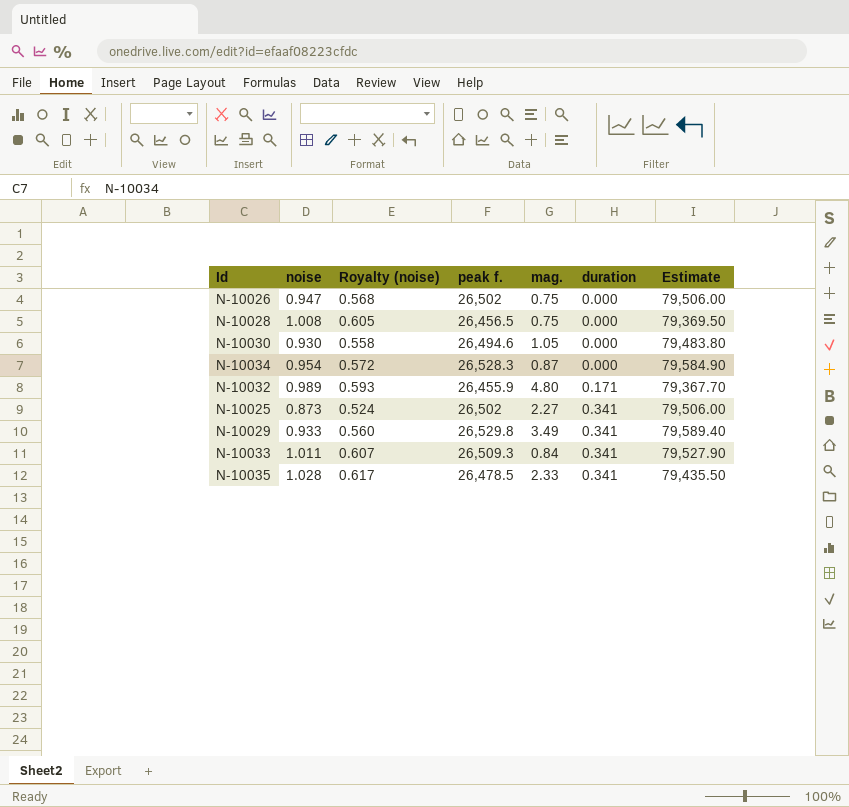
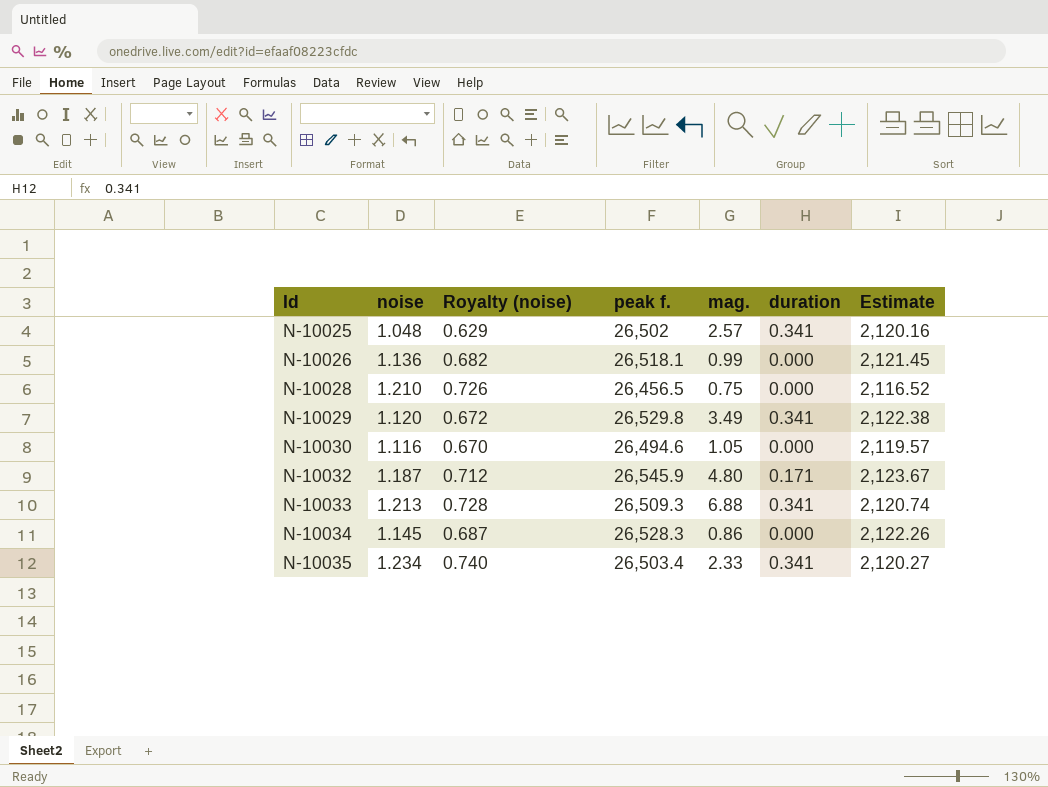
row order: duration ascending -> Id ascending
column Estimate | formula: [peak f.] * 3 -> [peak f.] * 0.08
N-10025 | noise: 0.873 -> 1.048
N-10025 | Royalty (noise): 0.524 -> 0.629
N-10025 | mag.: 2.27 -> 2.57
N-10026 | noise: 0.947 -> 1.136
N-10026 | Royalty (noise): 0.568 -> 0.682
N-10026 | peak f.: 26,502 -> 26,518.1
N-10026 | mag.: 0.75 -> 0.99
N-10028 | noise: 1.008 -> 1.210
N-10028 | Royalty (noise): 0.605 -> 0.726
N-10029 | noise: 0.933 -> 1.120
N-10029 | Royalty (noise): 0.560 -> 0.672
N-10030 | noise: 0.930 -> 1.116
N-10030 | Royalty (noise): 0.558 -> 0.670
N-10032 | noise: 0.989 -> 1.187
N-10032 | Royalty (noise): 0.593 -> 0.712
N-10032 | peak f.: 26,455.9 -> 26,545.9
N-10033 | noise: 1.011 -> 1.213
N-10033 | Royalty (noise): 0.607 -> 0.728
N-10033 | mag.: 0.84 -> 6.88
N-10034 | noise: 0.954 -> 1.145
N-10034 | Royalty (noise): 0.572 -> 0.687
N-10034 | mag.: 0.87 -> 0.86
N-10035 | noise: 1.028 -> 1.234
N-10035 | Royalty (noise): 0.617 -> 0.740
N-10035 | peak f.: 26,478.5 -> 26,503.4

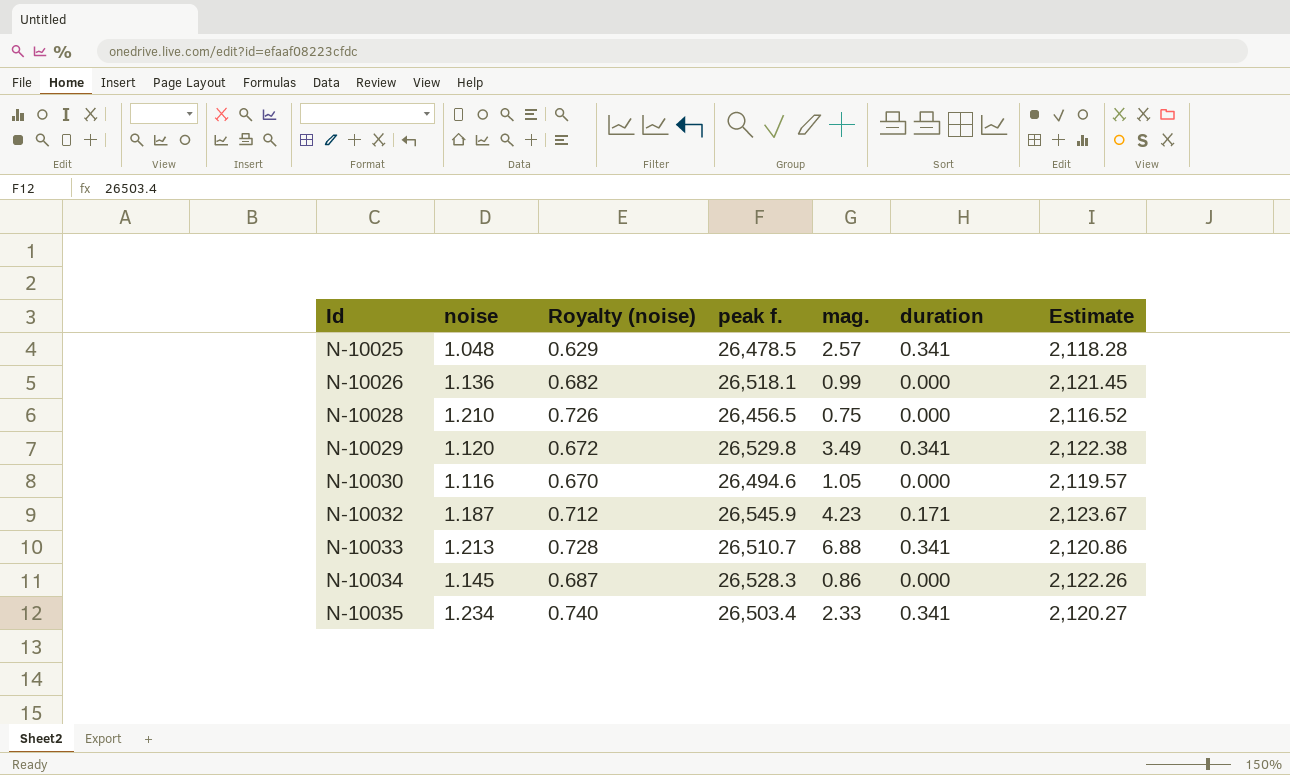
N-10025 | peak f.: 26,502 -> 26,478.5
N-10025 | Estimate: 2,120.16 -> 2,118.28
N-10032 | mag.: 4.80 -> 4.23
N-10033 | peak f.: 26,509.3 -> 26,510.7
N-10033 | Estimate: 2,120.74 -> 2,120.86

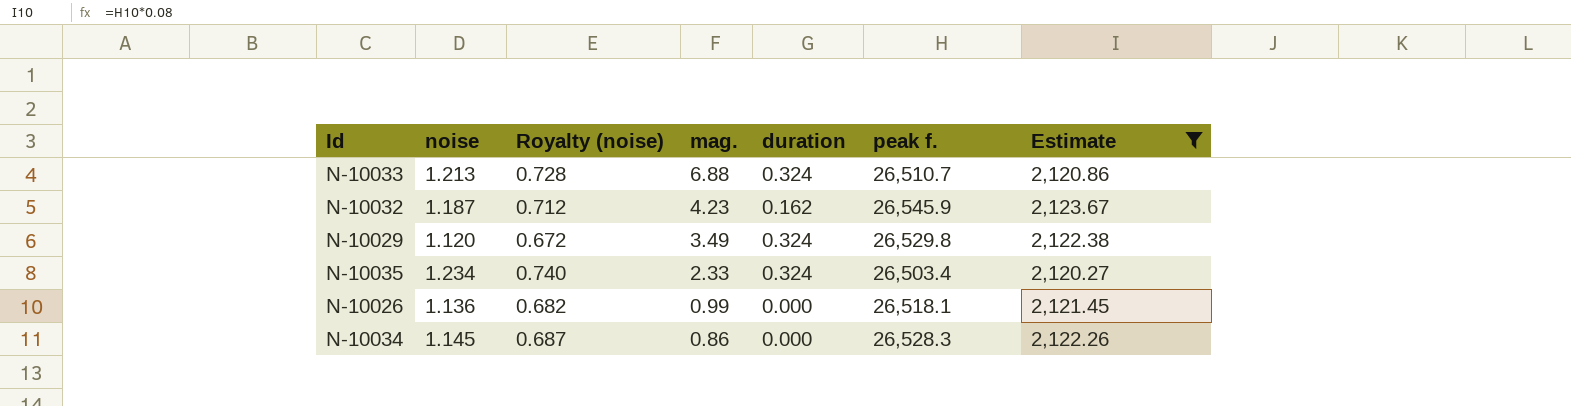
filter: none -> Estimate >= 2,120.27
row order: Id ascending -> mag. descending
column peak f. | position: 4 -> 6
N-10033 | duration: 0.341 -> 0.324
N-10032 | duration: 0.171 -> 0.162
N-10029 | duration: 0.341 -> 0.324
N-10035 | duration: 0.341 -> 0.324

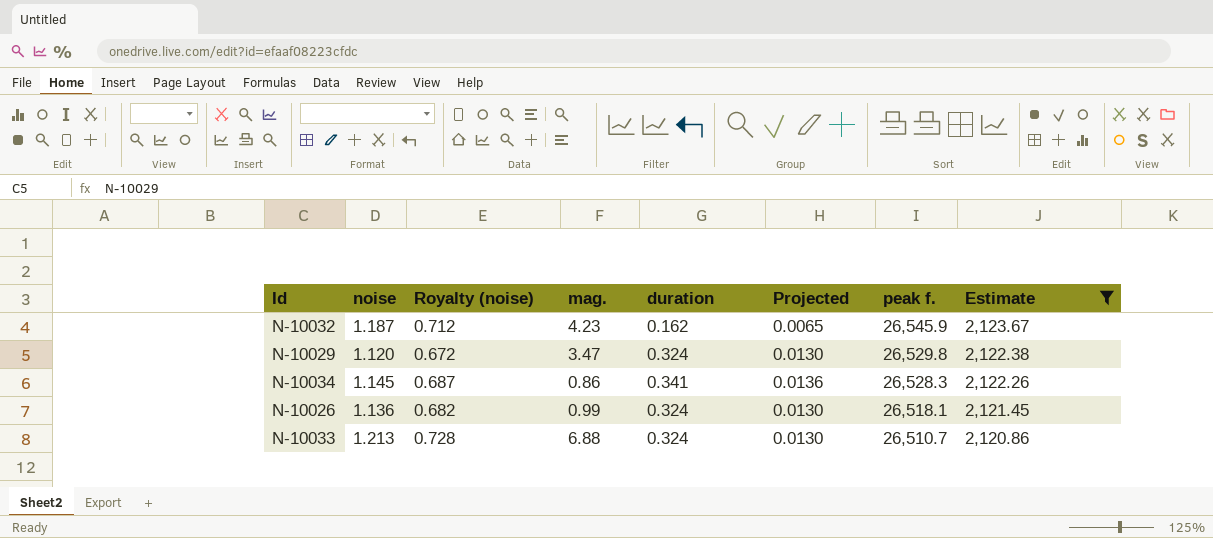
row order: mag. descending -> peak f. descending
column Projected | formula: none -> [duration] * 0.04
row N-10035: 1.234 | 0.740 | 2.33 | 0.324 | 26,503.4 | 2,120.27 -> none
N-10029 | mag.: 3.49 -> 3.47
N-10034 | duration: 0.000 -> 0.341
N-10026 | duration: 0.000 -> 0.324

